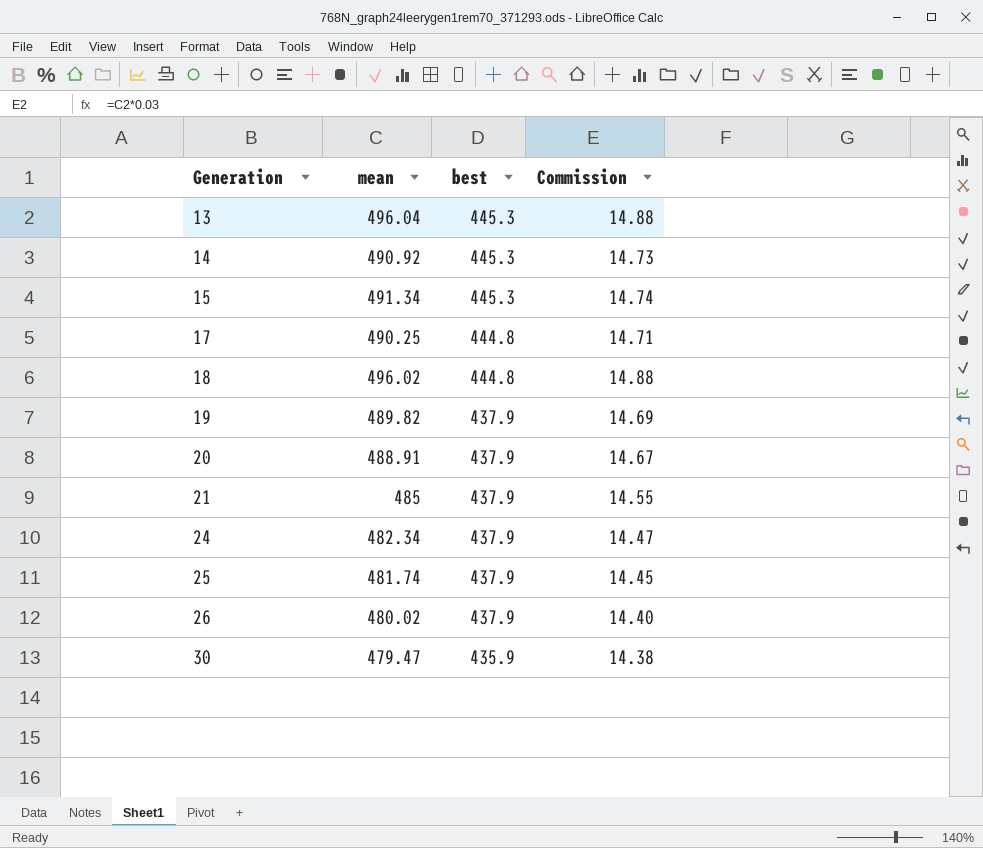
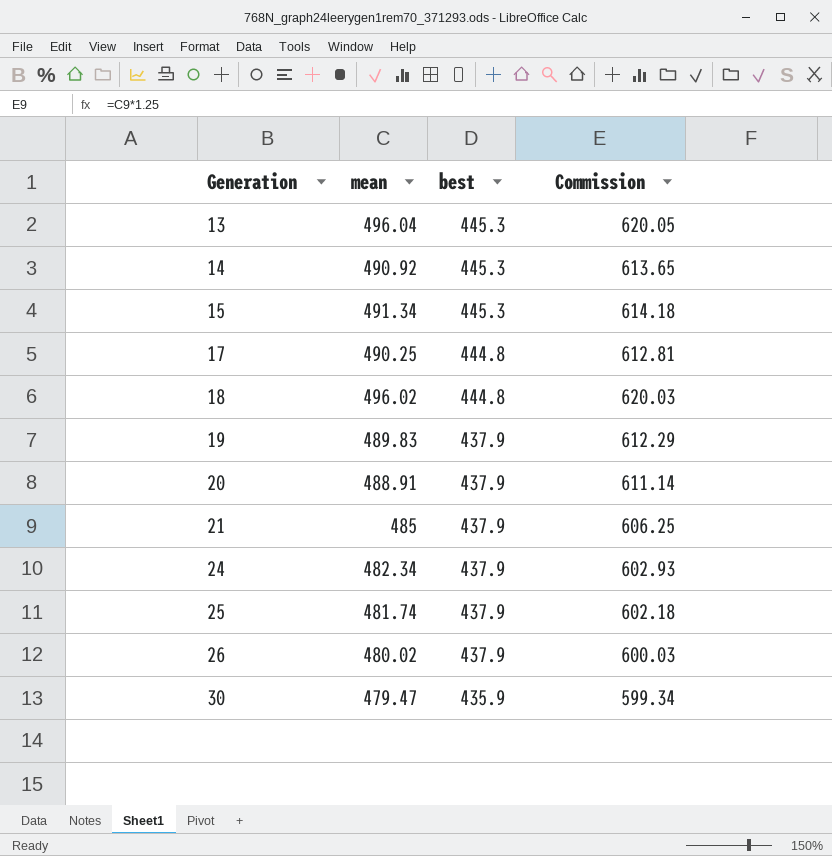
column Commission | formula: [mean] * 0.03 -> [mean] * 1.25
19 | mean: 489.82 -> 489.83

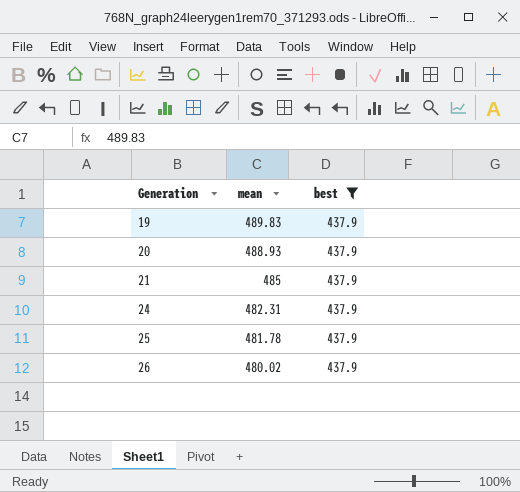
filter: none -> best = 437.9
column Commission | formula: [mean] * 1.25 -> none
20 | mean: 488.91 -> 488.93
24 | mean: 482.34 -> 482.31
25 | mean: 481.74 -> 481.78

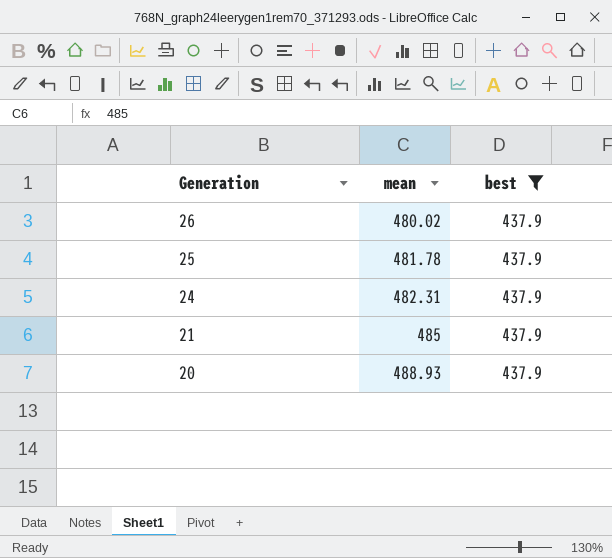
row order: Generation ascending -> Generation descending
row 19: 489.83 | 437.9 -> none

